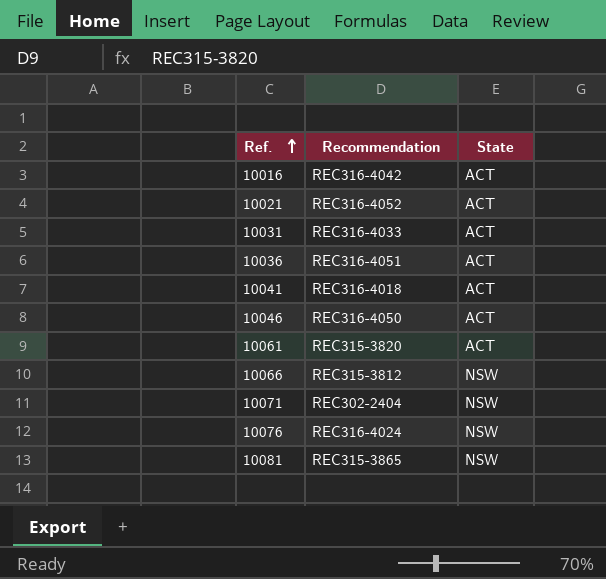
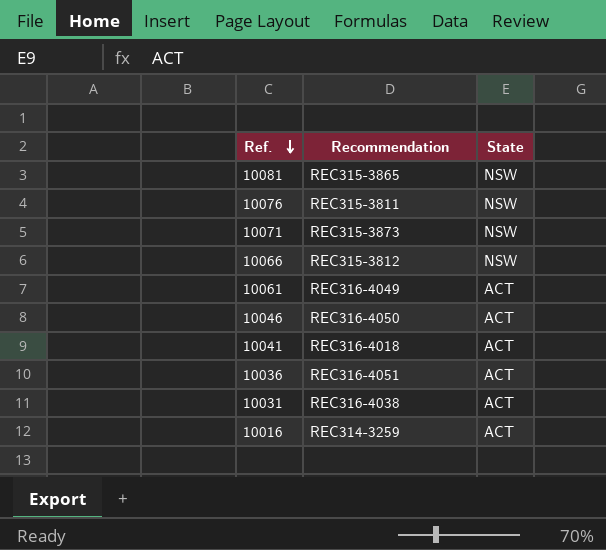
row order: Ref. ascending -> Ref. descending
row 10021: REC316-4052 | ACT -> none
10076 | Recommendation: REC316-4024 -> REC315-3811
10071 | Recommendation: REC302-2404 -> REC315-3873
10061 | Recommendation: REC315-3820 -> REC316-4049
10031 | Recommendation: REC316-4033 -> REC316-4038
10016 | Recommendation: REC316-4042 -> REC314-3259

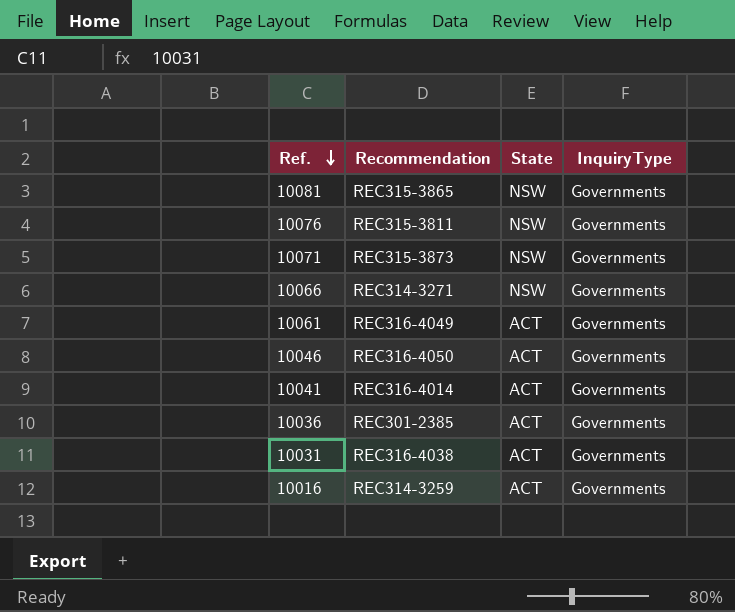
column InquiryType | position: none -> 4
10066 | Recommendation: REC315-3812 -> REC314-3271
10041 | Recommendation: REC316-4018 -> REC316-4014
10036 | Recommendation: REC316-4051 -> REC301-2385

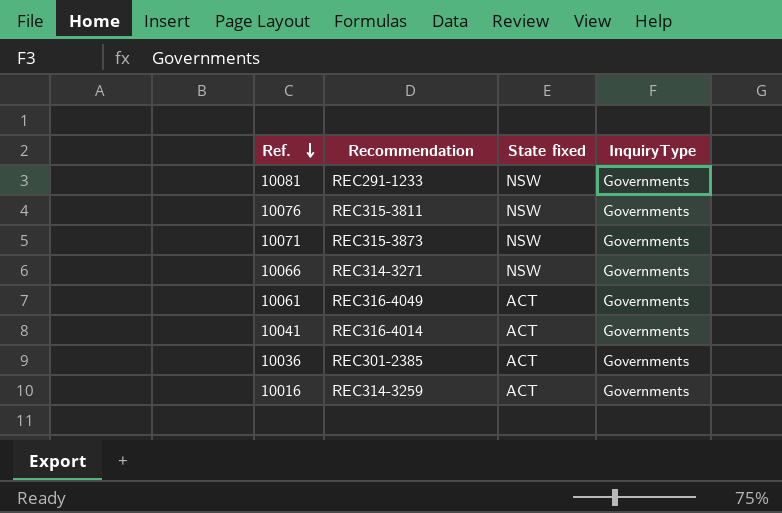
column name: State -> State fixed
row 10046: REC316-4050 | ACT | Governments -> none
row 10031: REC316-4038 | ACT | Governments -> none
10081 | Recommendation: REC315-3865 -> REC291-1233

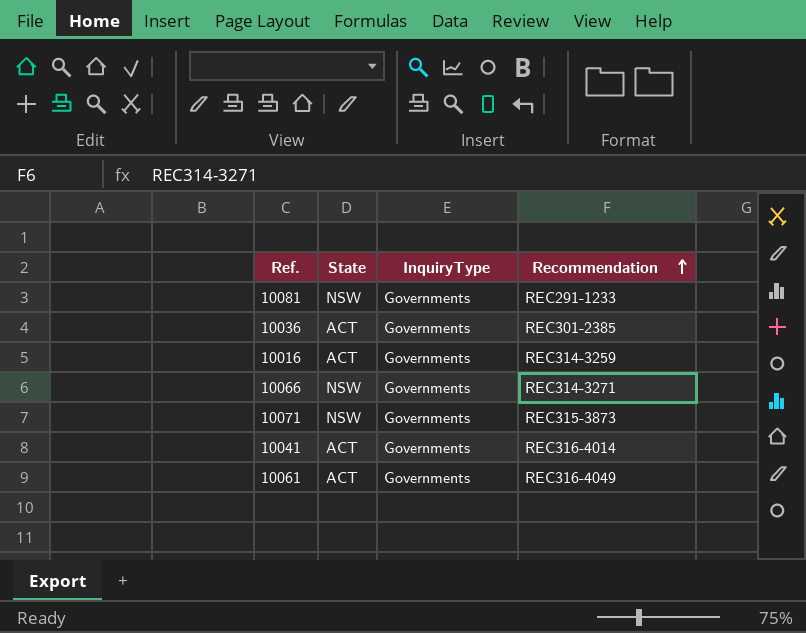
row order: Ref. descending -> Recommendation ascending
column name: State fixed -> State
column Recommendation | position: 2 -> 4
row 10076: REC315-3811 | NSW | Governments -> none

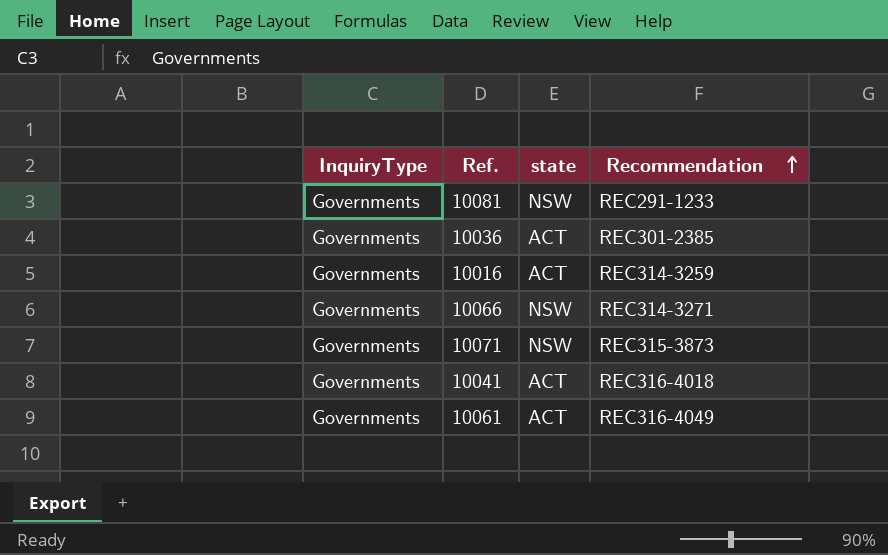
column InquiryType | position: 3 -> 1
column name: State -> state
10041 | Recommendation: REC316-4014 -> REC316-4018

